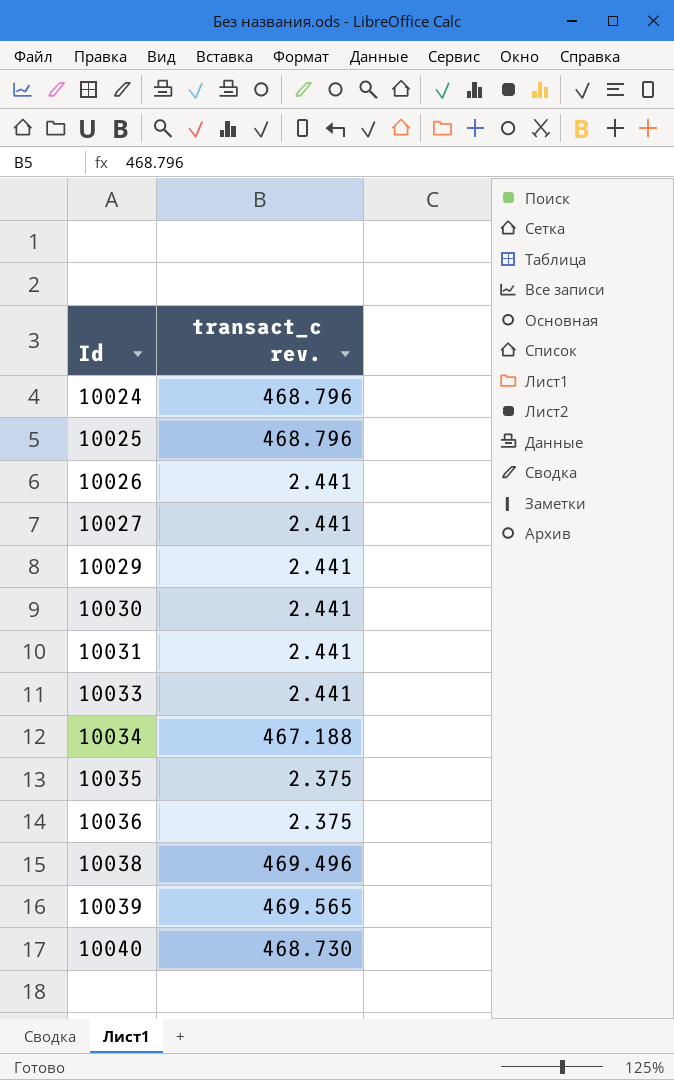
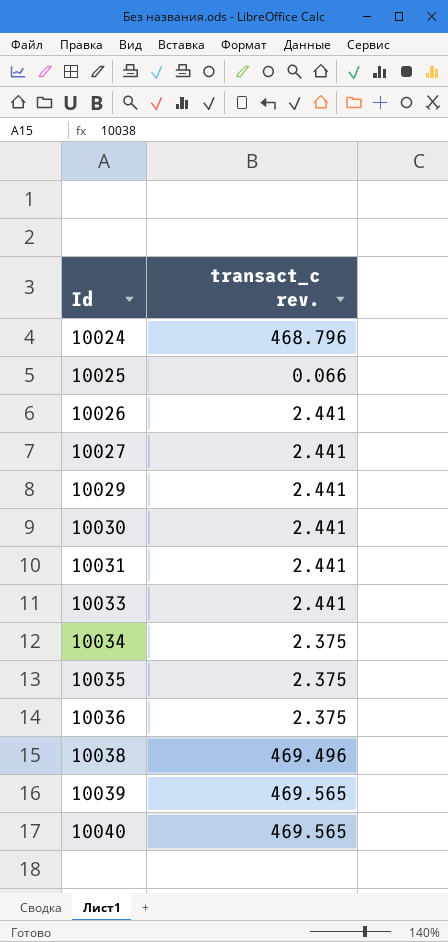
10025 | transact_c rev.: 468.796 -> 0.066
10034 | transact_c rev.: 467.188 -> 2.375
10040 | transact_c rev.: 468.730 -> 469.565

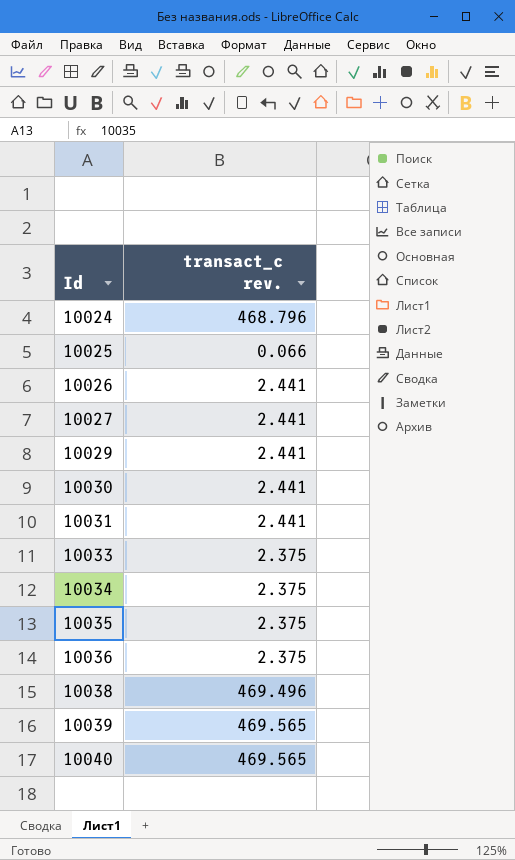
10033 | transact_c rev.: 2.441 -> 2.375

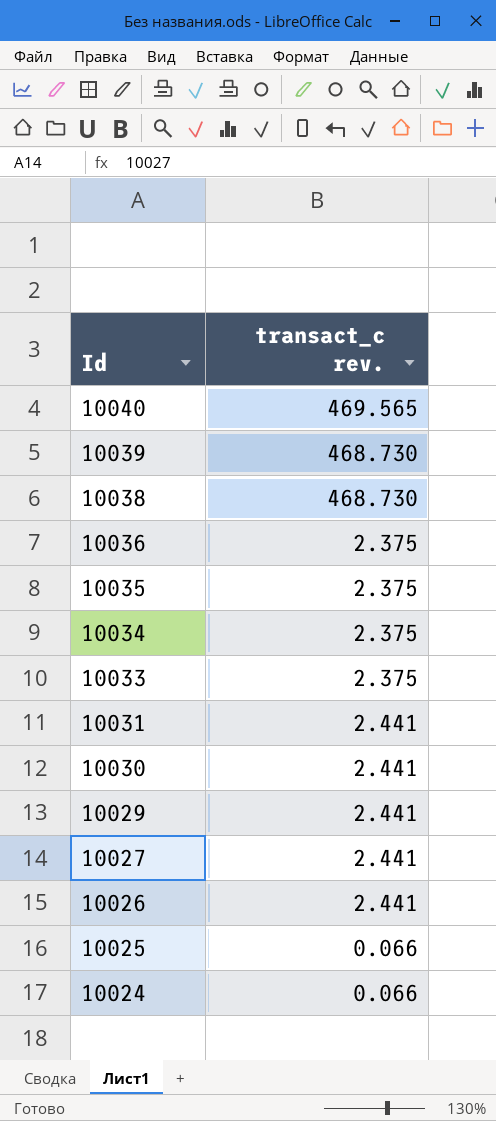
row order: Id ascending -> Id descending
10039 | transact_c rev.: 469.565 -> 468.730
10038 | transact_c rev.: 469.496 -> 468.730
10024 | transact_c rev.: 468.796 -> 0.066

